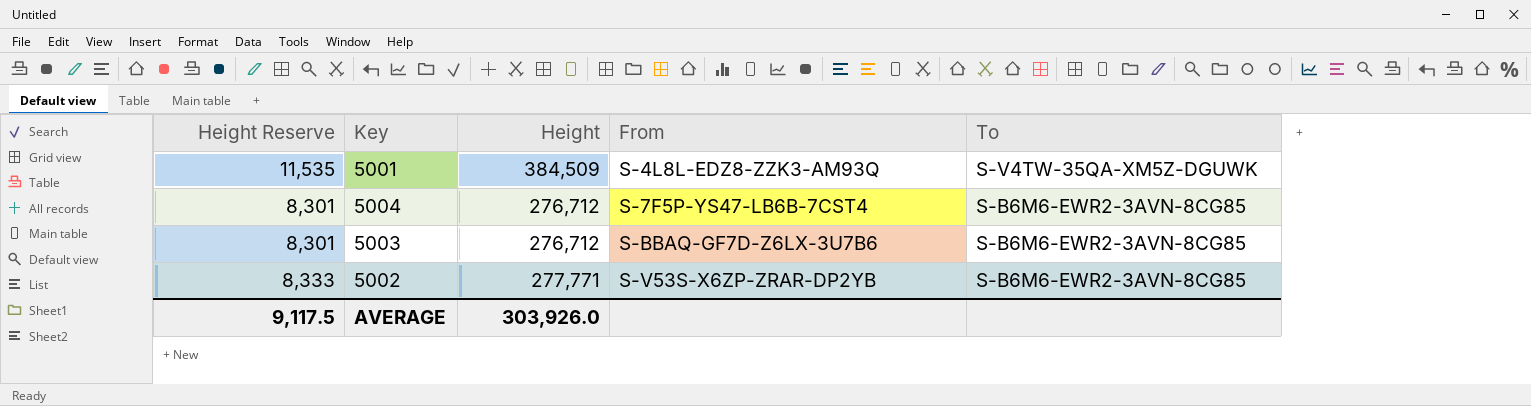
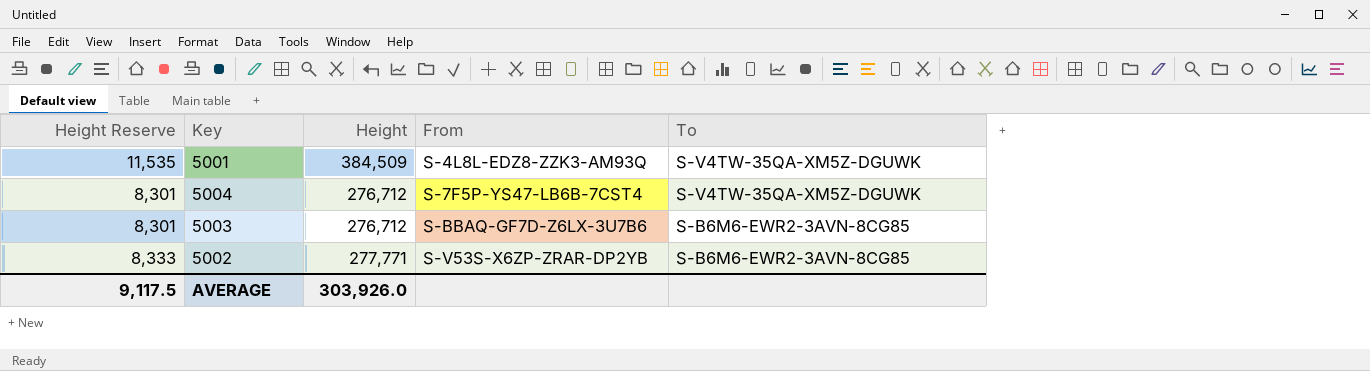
5004 | To: S-B6M6-EWR2-3AVN-8CG85 -> S-V4TW-35QA-XM5Z-DGUWK

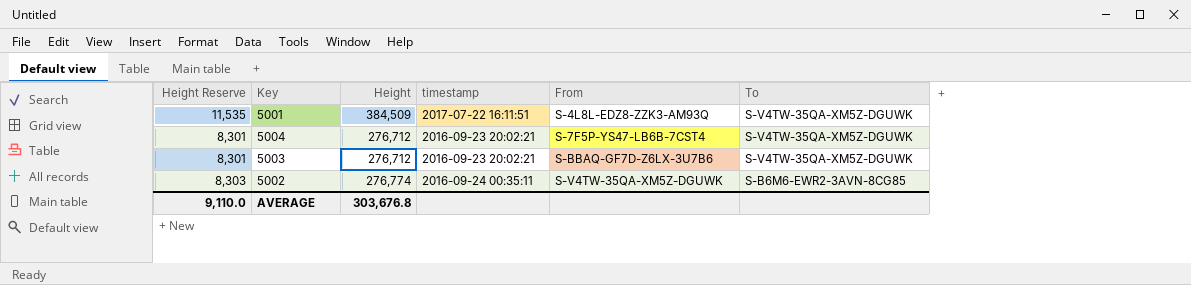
column timestamp | position: none -> 4
5003 | To: S-B6M6-EWR2-3AVN-8CG85 -> S-V4TW-35QA-XM5Z-DGUWK
5002 | Height Reserve: 8,333 -> 8,303
5002 | Height: 277,771 -> 276,774
5002 | From: S-V53S-X6ZP-ZRAR-DP2YB -> S-V4TW-35QA-XM5Z-DGUWK
AVERAGE | Height Reserve: 9,117.5 -> 9,110.0
AVERAGE | Height: 303,926.0 -> 303,676.8

